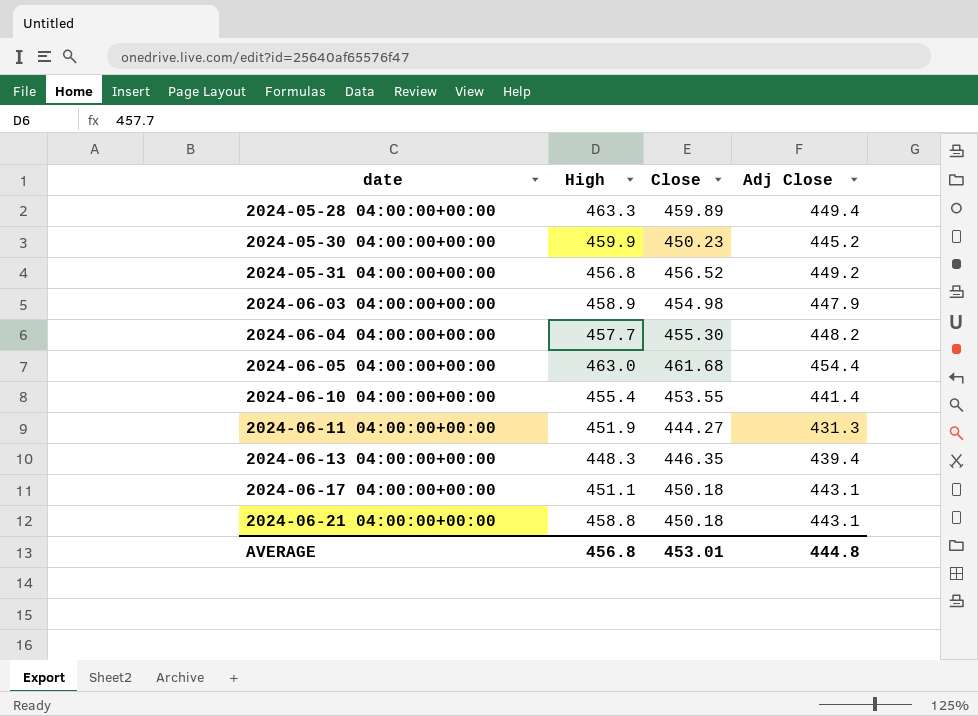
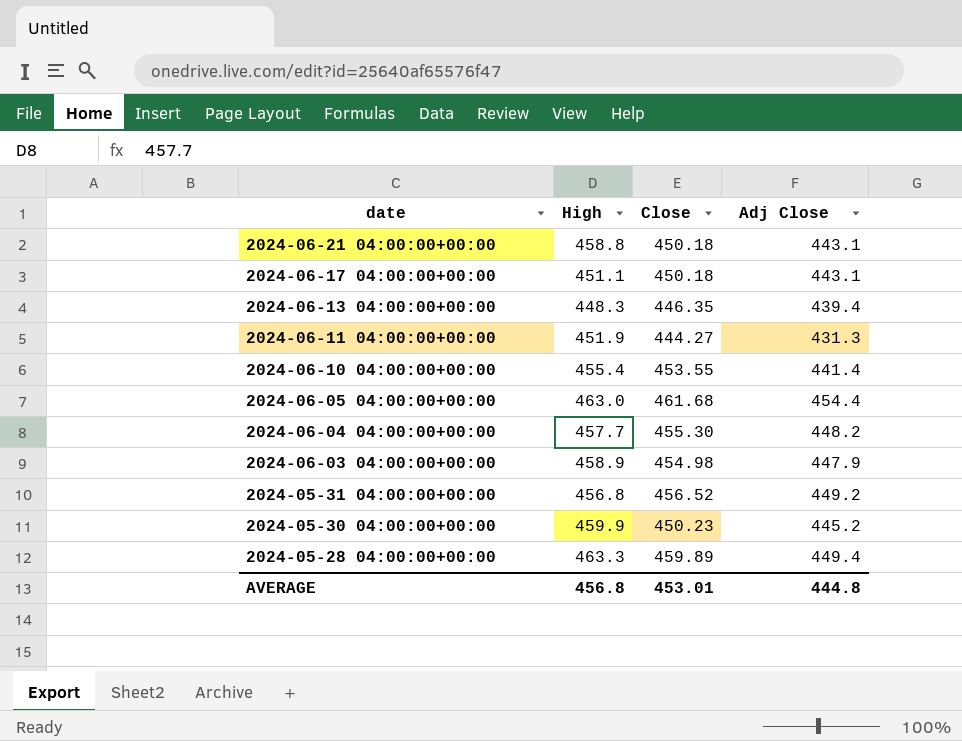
row order: date ascending -> date descending

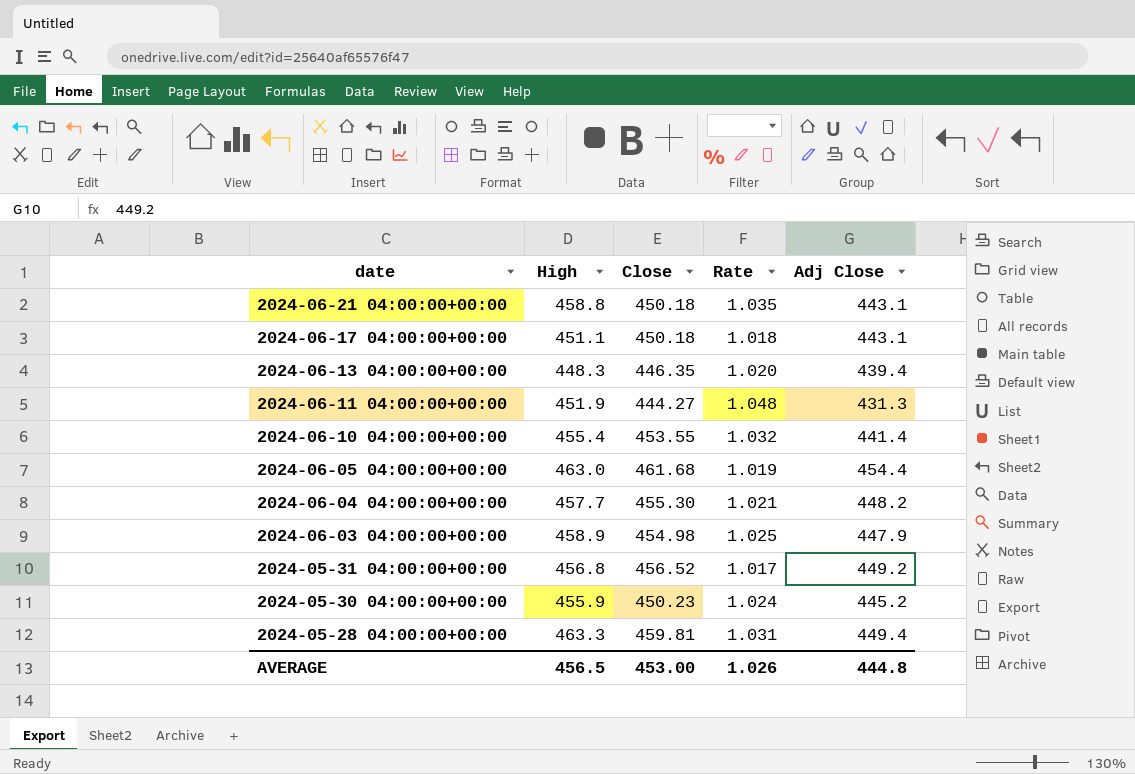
column Rate | formula: none -> [High] / [Adj Close]
2024-05-30 04:00:00+00:00 | High: 459.9 -> 455.9
2024-05-28 04:00:00+00:00 | Close: 459.89 -> 459.81
AVERAGE | High: 456.8 -> 456.5
AVERAGE | Close: 453.01 -> 453.00

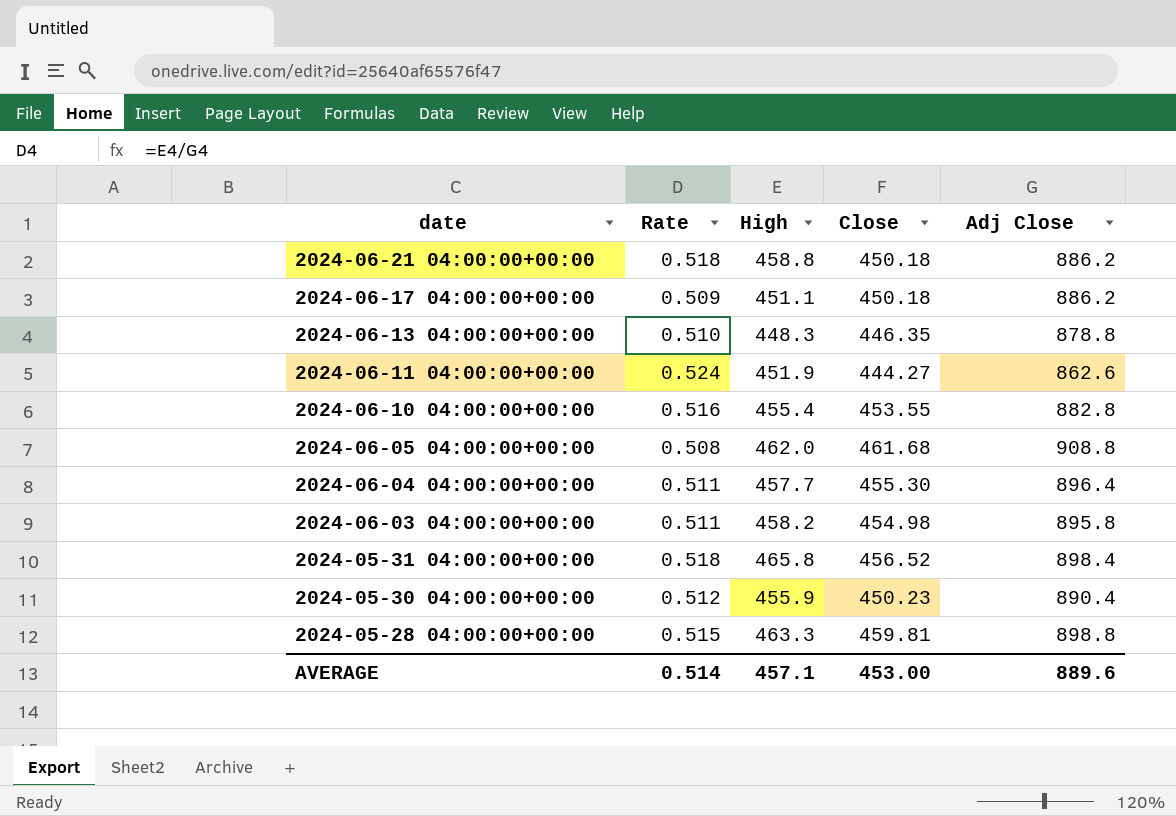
column Rate | position: 4 -> 2
2024-06-21 04:00:00+00:00 | Rate: 1.035 -> 0.518
2024-06-21 04:00:00+00:00 | Adj Close: 443.1 -> 886.2
2024-06-17 04:00:00+00:00 | Rate: 1.018 -> 0.509
2024-06-17 04:00:00+00:00 | Adj Close: 443.1 -> 886.2
2024-06-13 04:00:00+00:00 | Rate: 1.020 -> 0.510
2024-06-13 04:00:00+00:00 | Adj Close: 439.4 -> 878.8
2024-06-11 04:00:00+00:00 | Rate: 1.048 -> 0.524
2024-06-11 04:00:00+00:00 | Adj Close: 431.3 -> 862.6
2024-06-10 04:00:00+00:00 | Rate: 1.032 -> 0.516
2024-06-10 04:00:00+00:00 | Adj Close: 441.4 -> 882.8
2024-06-05 04:00:00+00:00 | Rate: 1.019 -> 0.508
2024-06-05 04:00:00+00:00 | High: 463.0 -> 462.0
2024-06-05 04:00:00+00:00 | Adj Close: 454.4 -> 908.8
2024-06-04 04:00:00+00:00 | Rate: 1.021 -> 0.511
2024-06-04 04:00:00+00:00 | Adj Close: 448.2 -> 896.4
2024-06-03 04:00:00+00:00 | Rate: 1.025 -> 0.511
2024-06-03 04:00:00+00:00 | High: 458.9 -> 458.2
2024-06-03 04:00:00+00:00 | Adj Close: 447.9 -> 895.8
2024-05-31 04:00:00+00:00 | Rate: 1.017 -> 0.518
2024-05-31 04:00:00+00:00 | High: 456.8 -> 465.8
2024-05-31 04:00:00+00:00 | Adj Close: 449.2 -> 898.4
2024-05-30 04:00:00+00:00 | Rate: 1.024 -> 0.512
2024-05-30 04:00:00+00:00 | Adj Close: 445.2 -> 890.4
2024-05-28 04:00:00+00:00 | Rate: 1.031 -> 0.515
2024-05-28 04:00:00+00:00 | Adj Close: 449.4 -> 898.8
AVERAGE | Rate: 1.026 -> 0.514
AVERAGE | High: 456.5 -> 457.1
AVERAGE | Adj Close: 444.8 -> 889.6

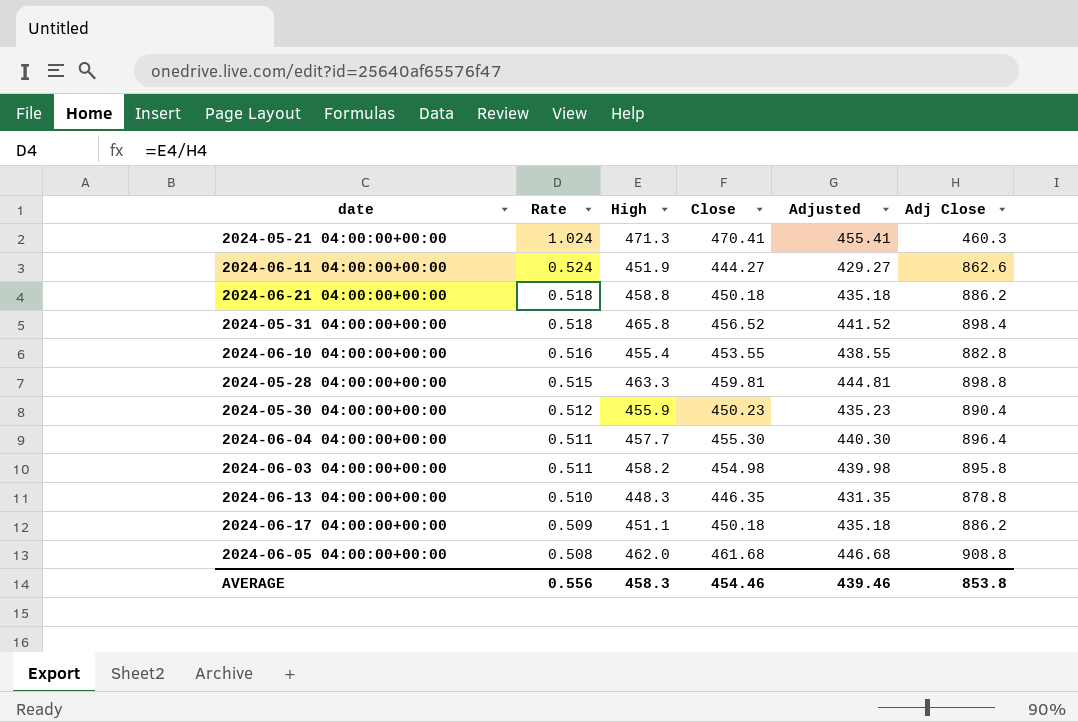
row order: date descending -> Rate descending
column Adjusted | formula: none -> [Close] - 15
row 2024-05-21 04:00:00+00:00: none -> 1.024 | 471.3 | 470.41 | 455.41 | 460.3
AVERAGE | Rate: 0.514 -> 0.556
AVERAGE | High: 457.1 -> 458.3
AVERAGE | Close: 453.00 -> 454.46
AVERAGE | Adj Close: 889.6 -> 853.8

